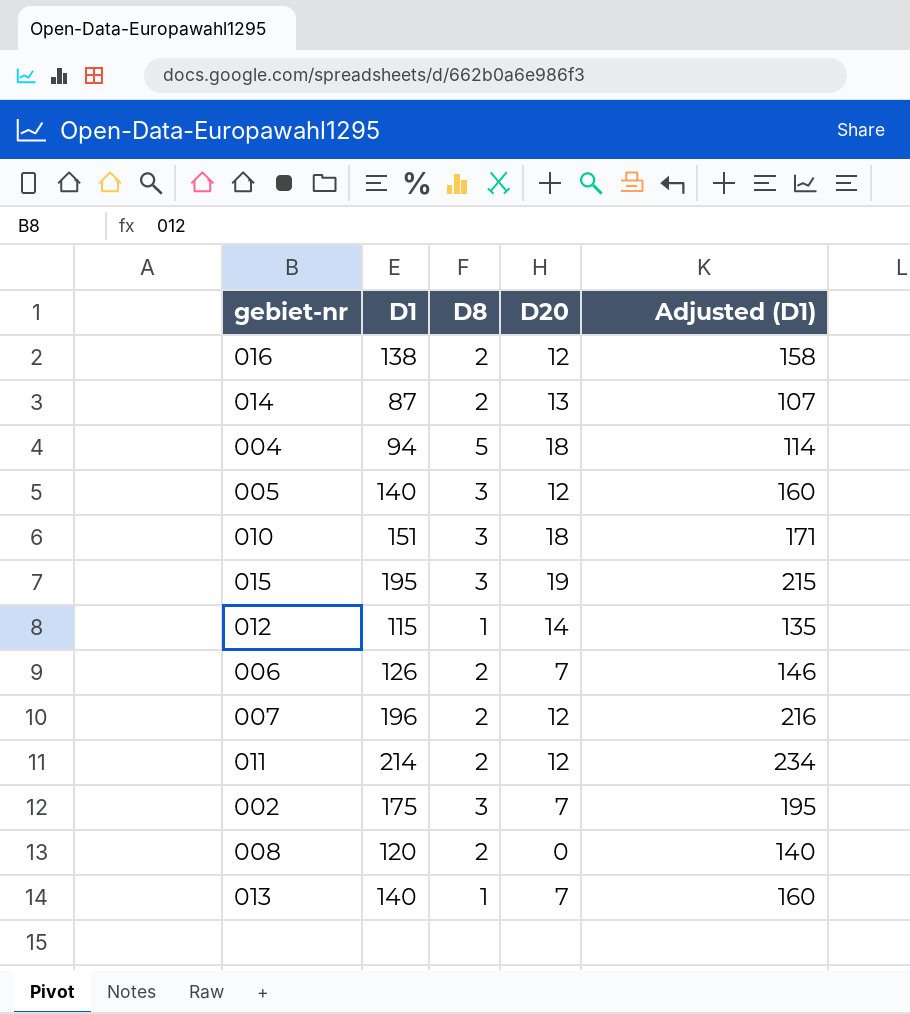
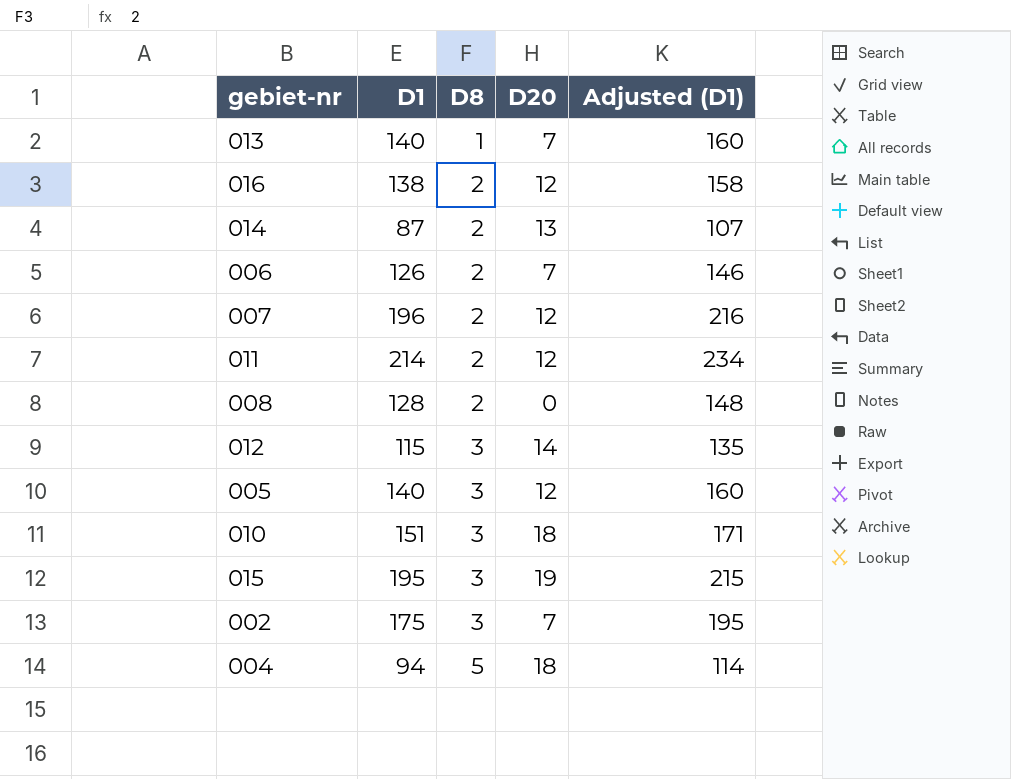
row order: none -> D8 ascending
008 | D1: 120 -> 128
008 | Adjusted (D1): 140 -> 148
012 | D8: 1 -> 3

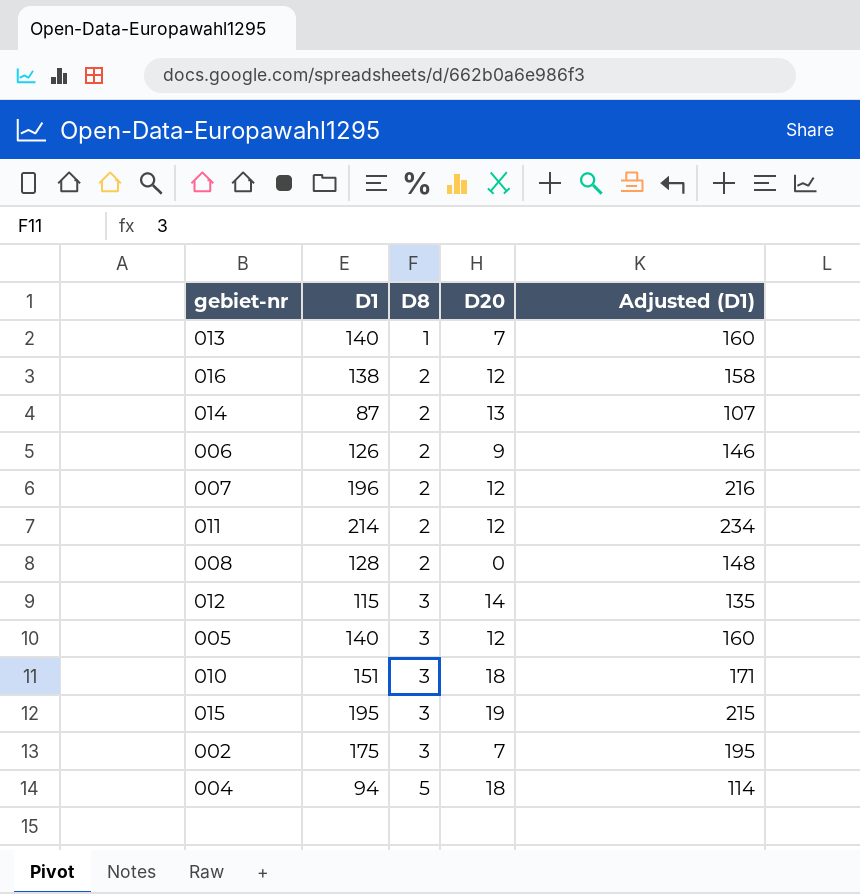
006 | D20: 7 -> 9

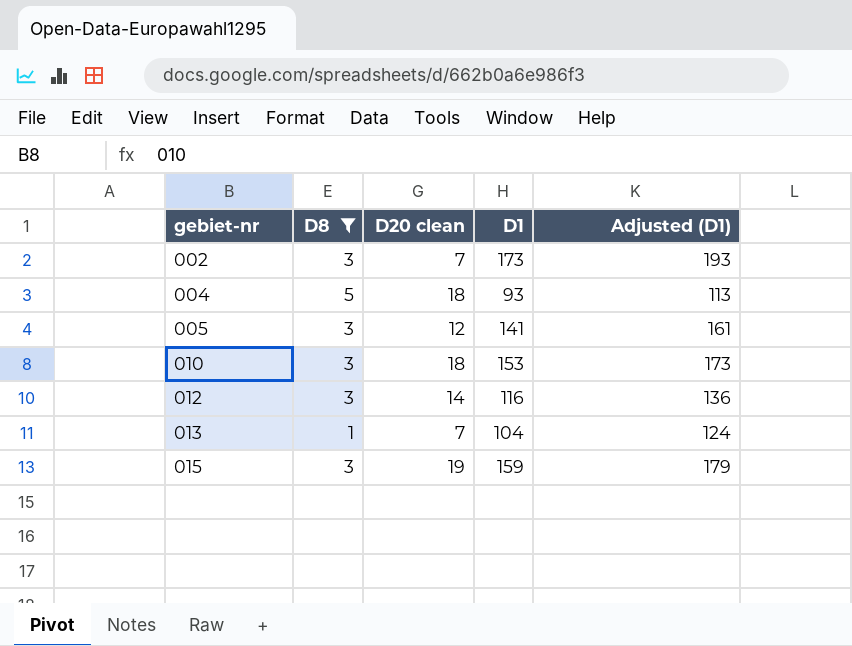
filter: none -> D8 != 2
row order: D8 ascending -> gebiet-nr ascending
column name: D20 -> D20 clean
column D1 | position: 2 -> 4
002 | D1: 175 -> 173
002 | Adjusted (D1): 195 -> 193
004 | D1: 94 -> 93
004 | Adjusted (D1): 114 -> 113
005 | D1: 140 -> 141
005 | Adjusted (D1): 160 -> 161
010 | D1: 151 -> 153
010 | Adjusted (D1): 171 -> 173
012 | D1: 115 -> 116
012 | Adjusted (D1): 135 -> 136
013 | D1: 140 -> 104
013 | Adjusted (D1): 160 -> 124
015 | D1: 195 -> 159
015 | Adjusted (D1): 215 -> 179

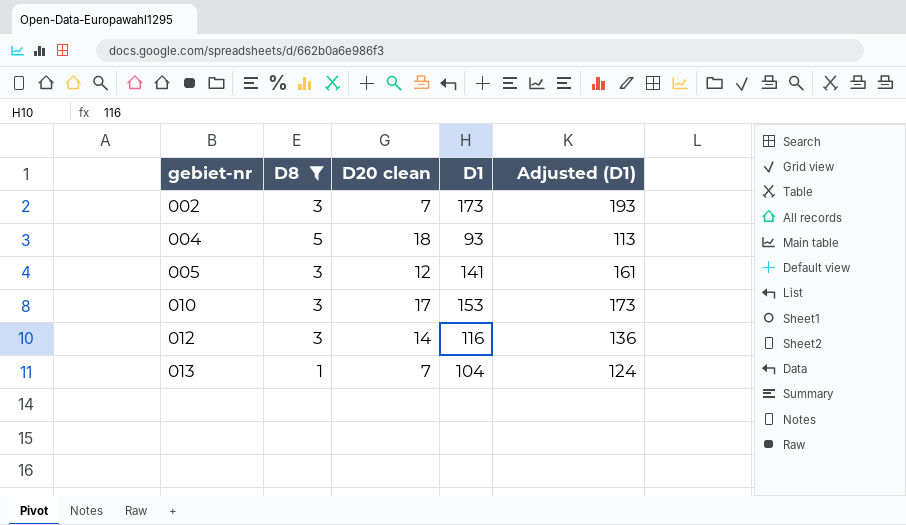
row 015: 3 | 19 | 159 | 179 -> none
010 | D20 clean: 18 -> 17

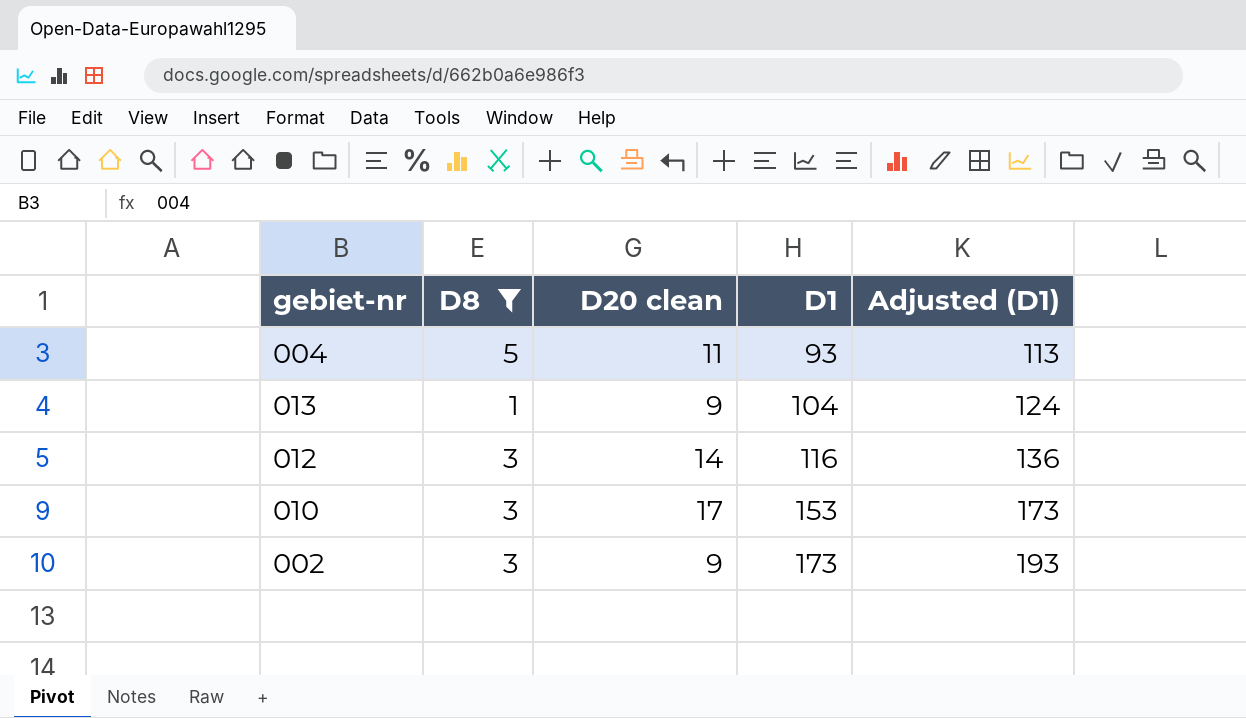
row order: gebiet-nr ascending -> D1 ascending
row 005: 3 | 12 | 141 | 161 -> none
004 | D20 clean: 18 -> 11
013 | D20 clean: 7 -> 9
002 | D20 clean: 7 -> 9

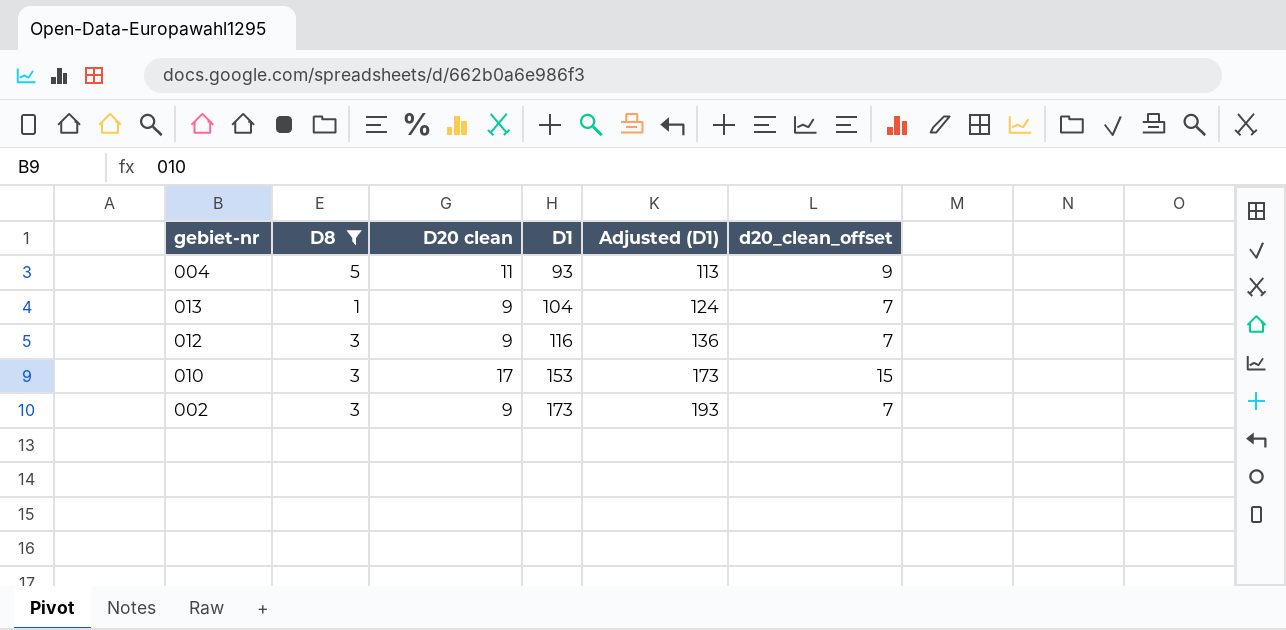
column d20_clean_offset | formula: none -> [D20 clean] - 2
012 | D20 clean: 14 -> 9

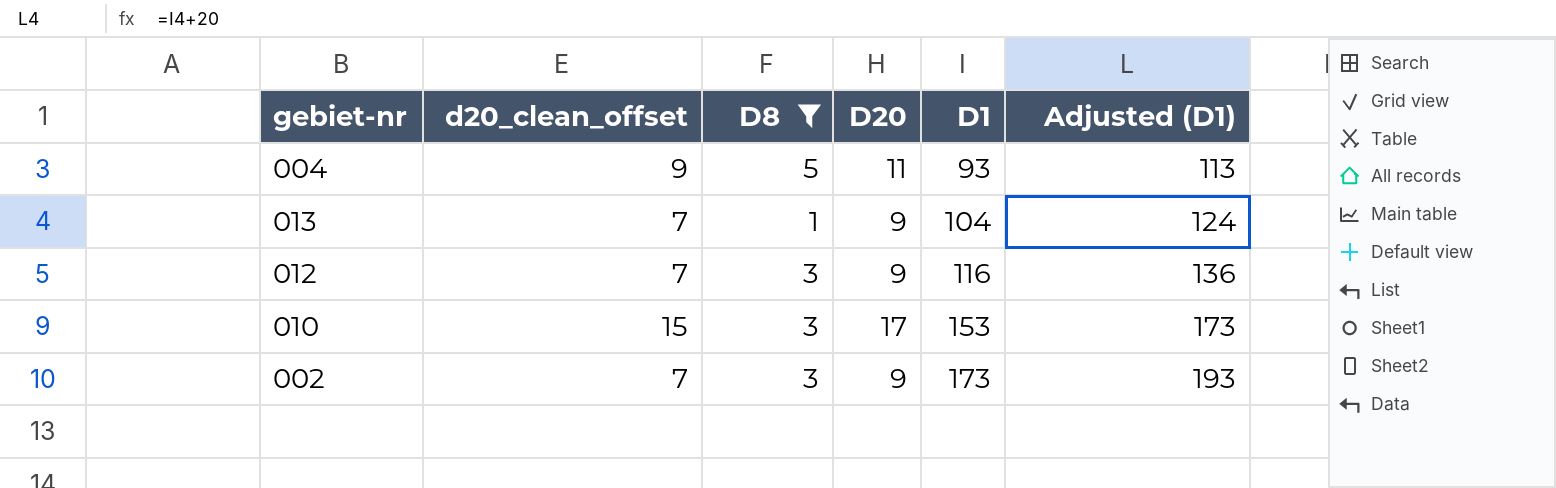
column d20_clean_offset | position: 6 -> 2
column name: D20 clean -> D20

